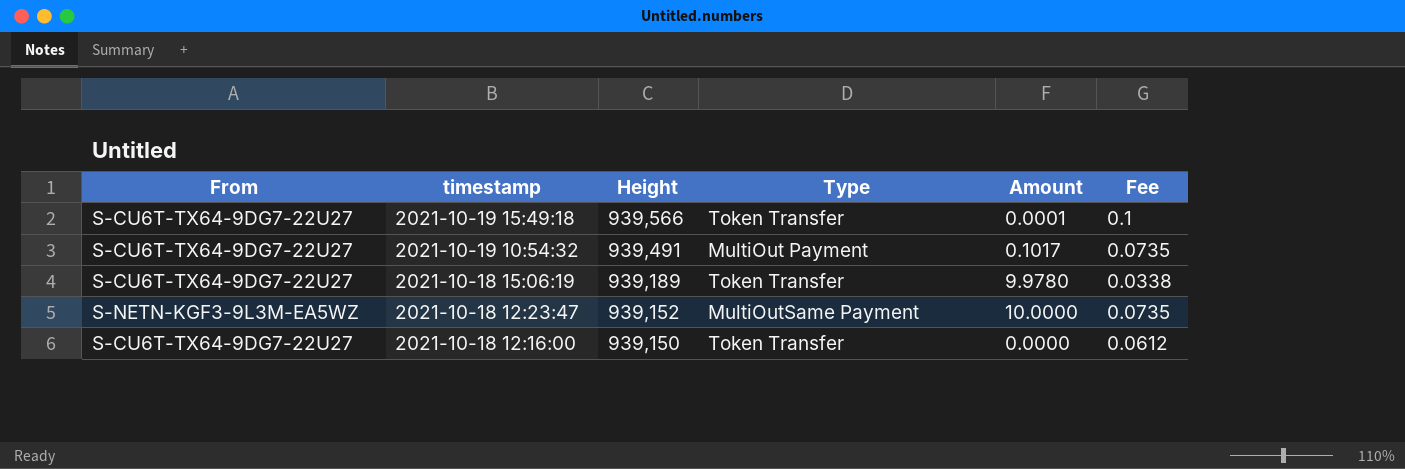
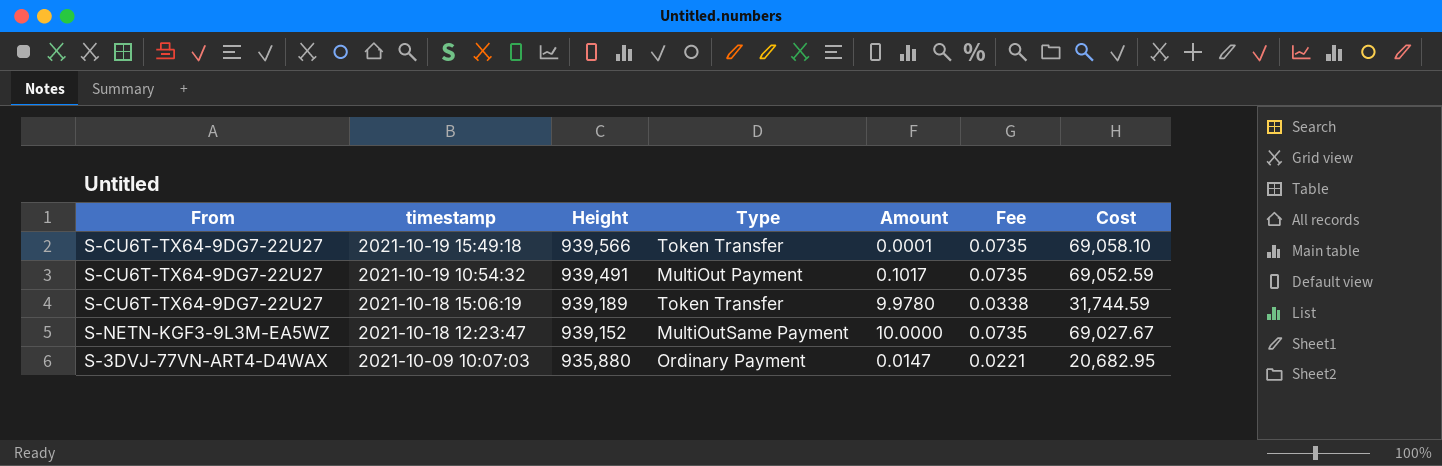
column Cost | formula: none -> [Height] * [Fee]
row 2021-10-18 12:16:00: S-CU6T-TX64-9DG7-22U27 | 939,150 | Token Transfer | 0.0000 | 0.0612 -> none
2021-10-19 15:49:18 | Fee: 0.1 -> 0.0735
row 2021-10-09 10:07:03: none -> S-3DVJ-77VN-ART4-D4WAX | 935,880 | Ordinary Payment | 0.0147 | 0.0221 | 20,682.95

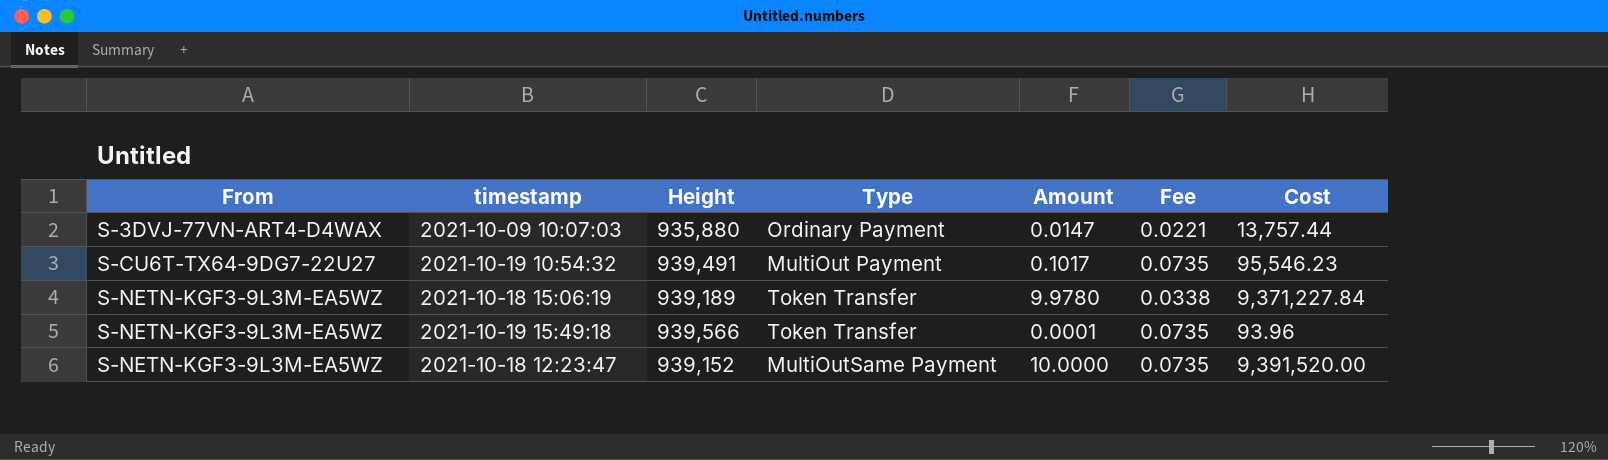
row order: timestamp descending -> From ascending
column Cost | formula: [Height] * [Fee] -> [Height] * [Amount]
2021-10-18 15:06:19 | From: S-CU6T-TX64-9DG7-22U27 -> S-NETN-KGF3-9L3M-EA5WZ
2021-10-19 15:49:18 | From: S-CU6T-TX64-9DG7-22U27 -> S-NETN-KGF3-9L3M-EA5WZ

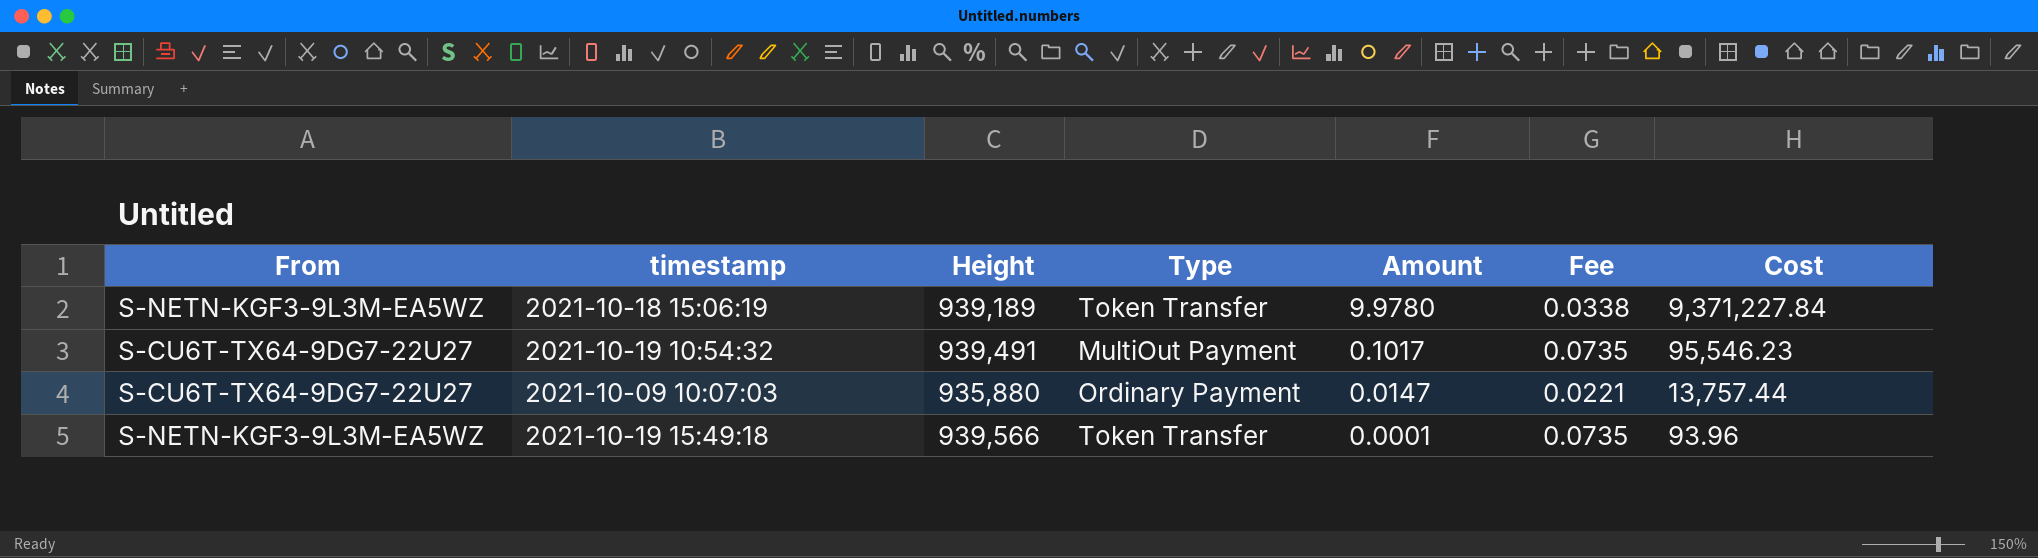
row order: From ascending -> Amount descending
row 2021-10-18 12:23:47: S-NETN-KGF3-9L3M-EA5WZ | 939,152 | MultiOutSame Payment | 10.0000 | 0.0735 | 9,391,520.00 -> none
2021-10-09 10:07:03 | From: S-3DVJ-77VN-ART4-D4WAX -> S-CU6T-TX64-9DG7-22U27

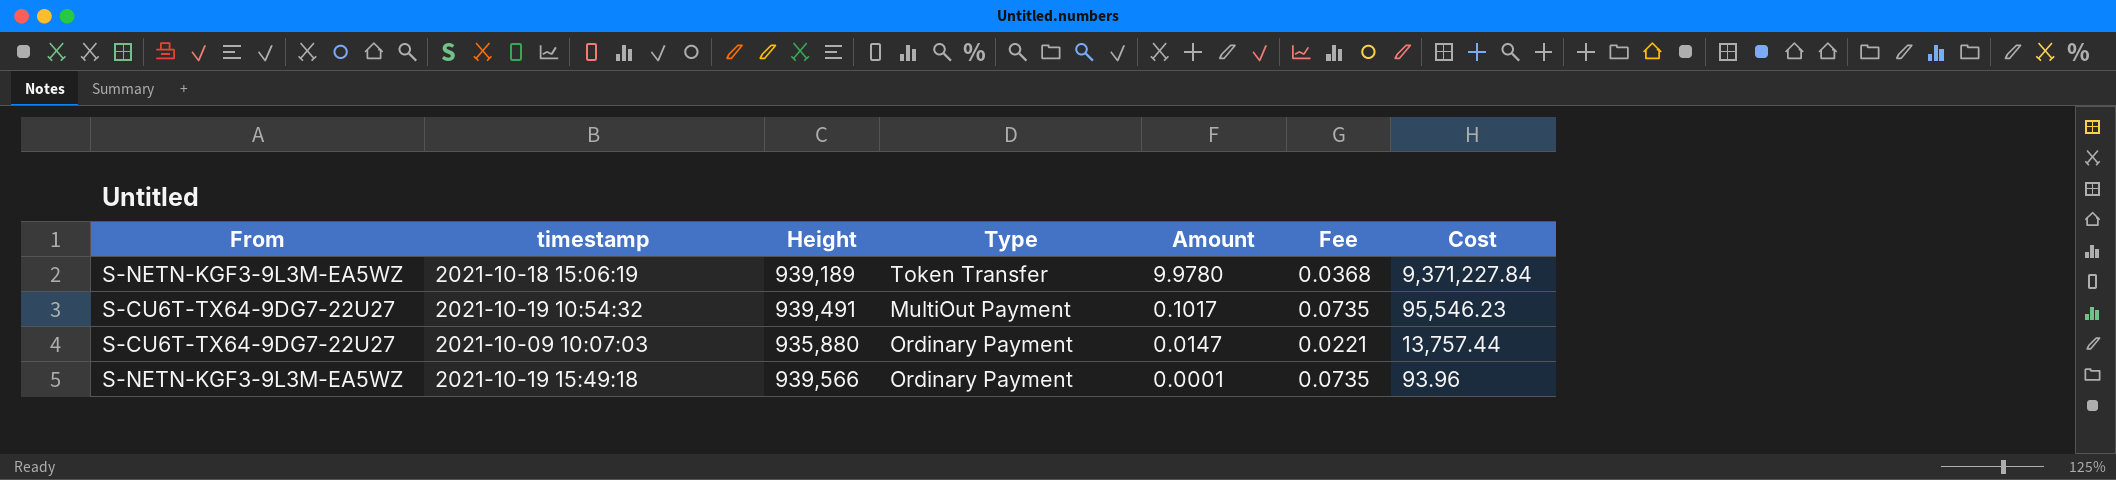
2021-10-18 15:06:19 | Fee: 0.0338 -> 0.0368
2021-10-19 15:49:18 | Type: Token Transfer -> Ordinary Payment

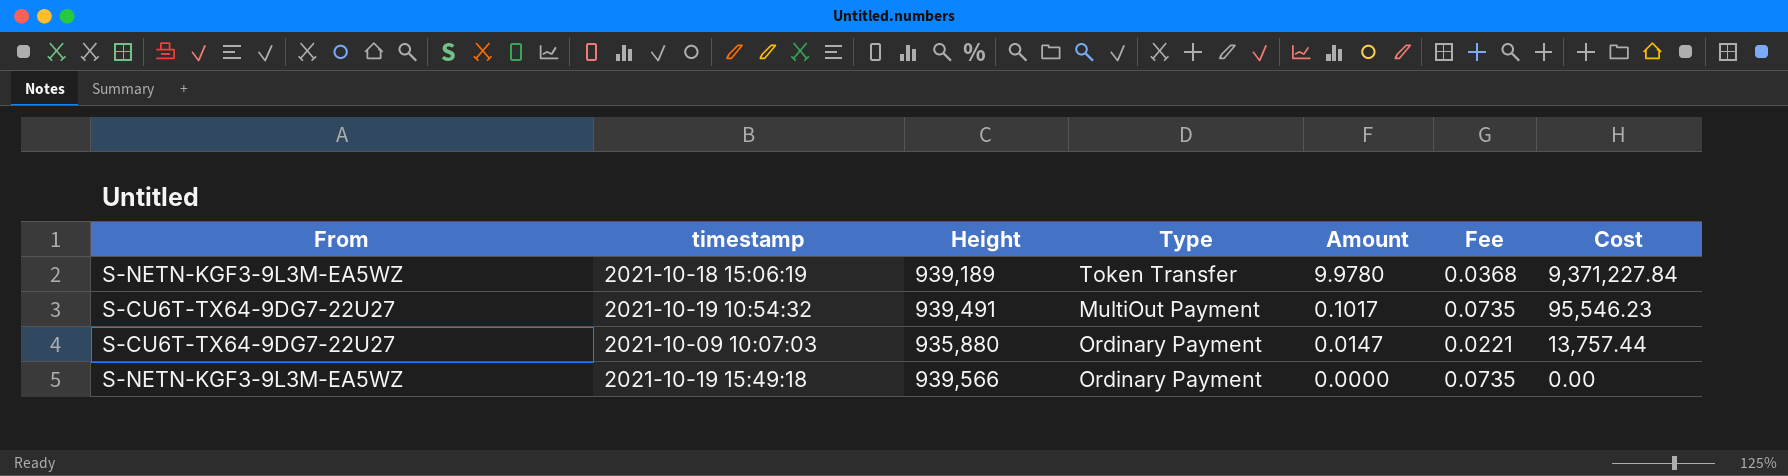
2021-10-19 15:49:18 | Amount: 0.0001 -> 0.0000
2021-10-19 15:49:18 | Cost: 93.96 -> 0.00

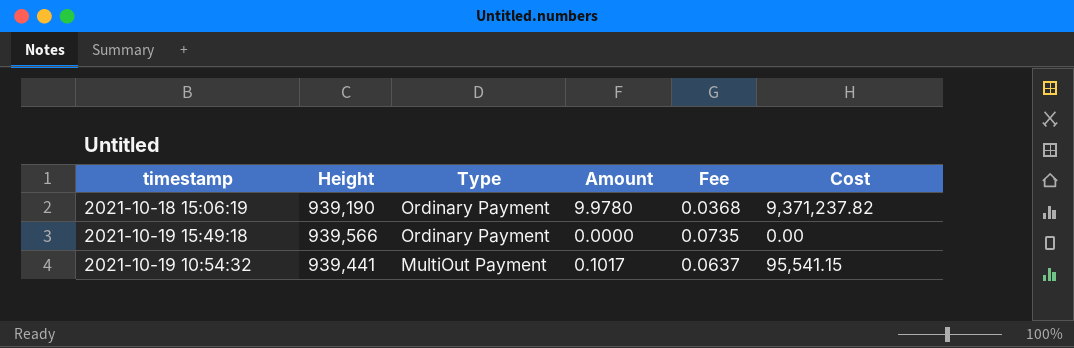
row order: Amount descending -> Type descending
column From | position: 1 -> none
row 2021-10-09 10:07:03: S-CU6T-TX64-9DG7-22U27 | 935,880 | Ordinary Payment | 0.0147 | 0.0221 | 13,757.44 -> none
2021-10-18 15:06:19 | Height: 939,189 -> 939,190
2021-10-18 15:06:19 | Type: Token Transfer -> Ordinary Payment
2021-10-18 15:06:19 | Cost: 9,371,227.84 -> 9,371,237.82
2021-10-19 10:54:32 | Height: 939,491 -> 939,441
2021-10-19 10:54:32 | Fee: 0.0735 -> 0.0637
2021-10-19 10:54:32 | Cost: 95,546.23 -> 95,541.15

